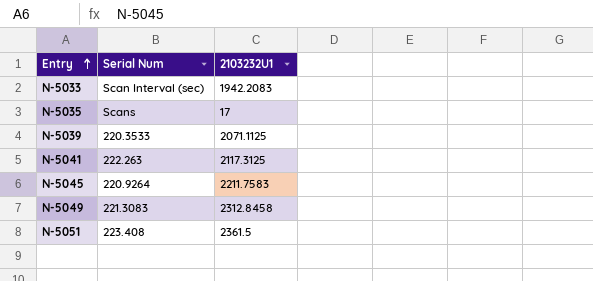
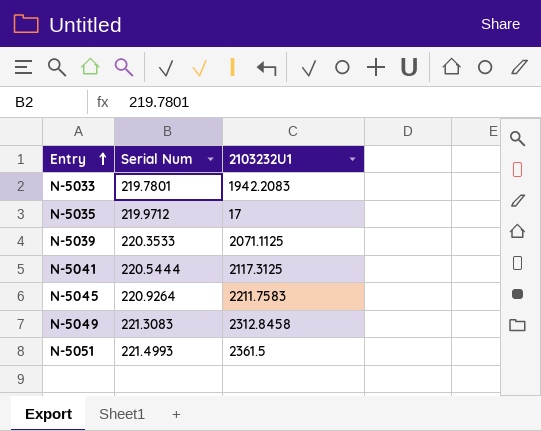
N-5033 | Serial Num: Scan Interval (sec) -> 219.7801
N-5035 | Serial Num: Scans -> 219.9712
N-5041 | Serial Num: 222.263 -> 220.5444
N-5051 | Serial Num: 223.408 -> 221.4993

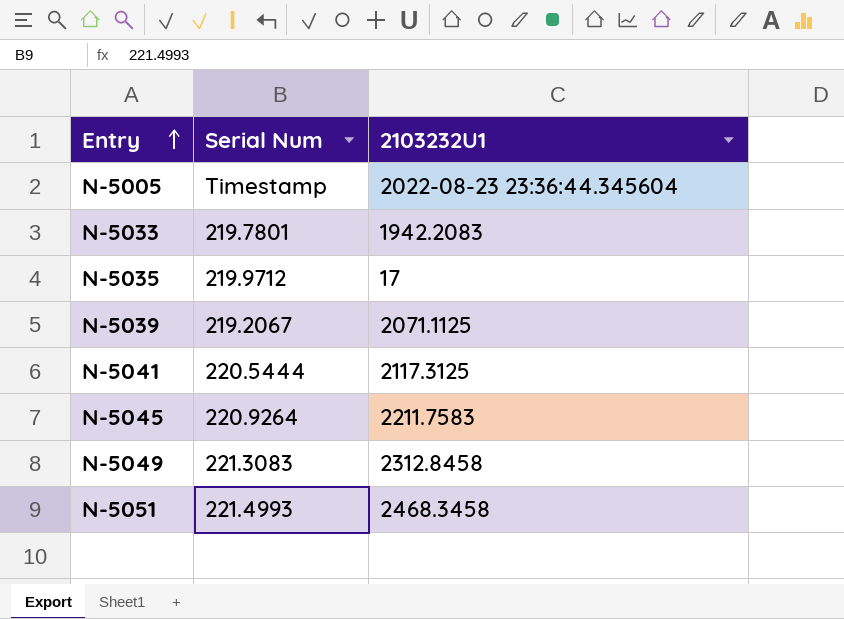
row N-5005: none -> Timestamp | 2022-08-23 23:36:44.345604
N-5039 | Serial Num: 220.3533 -> 219.2067
N-5051 | 2103232U1: 2361.5 -> 2468.3458

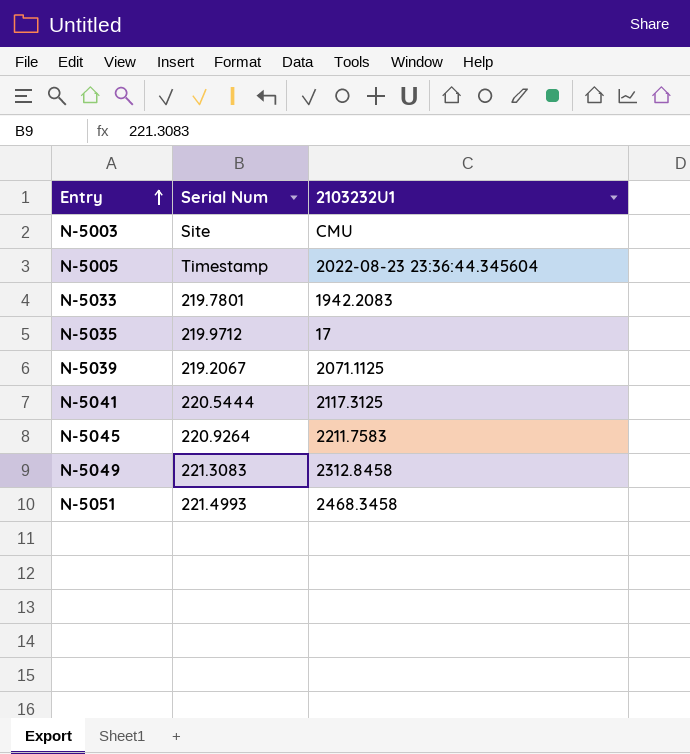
row N-5003: none -> Site | CMU

